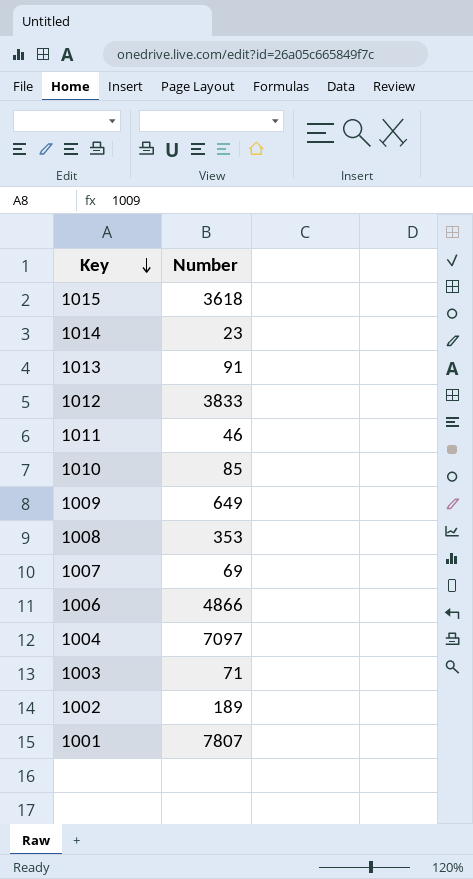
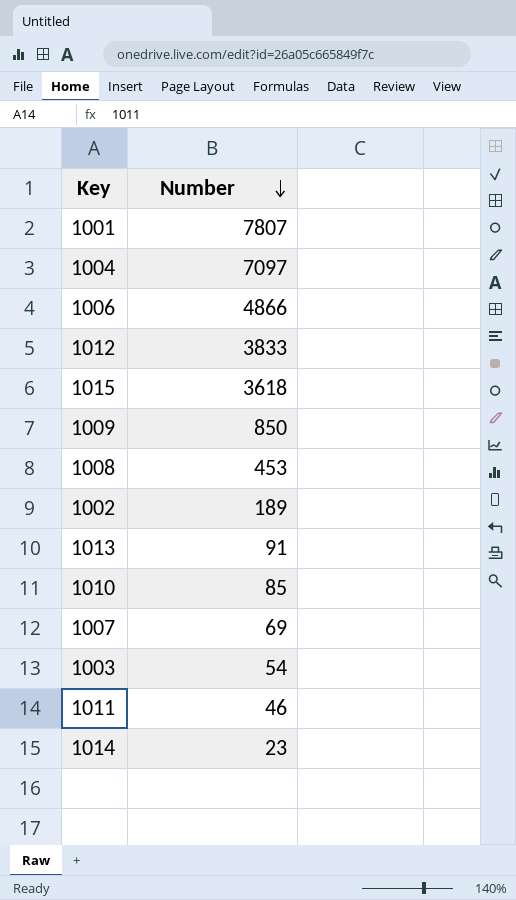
row order: Key descending -> Number descending
1009 | Number: 649 -> 850
1008 | Number: 353 -> 453
1003 | Number: 71 -> 54

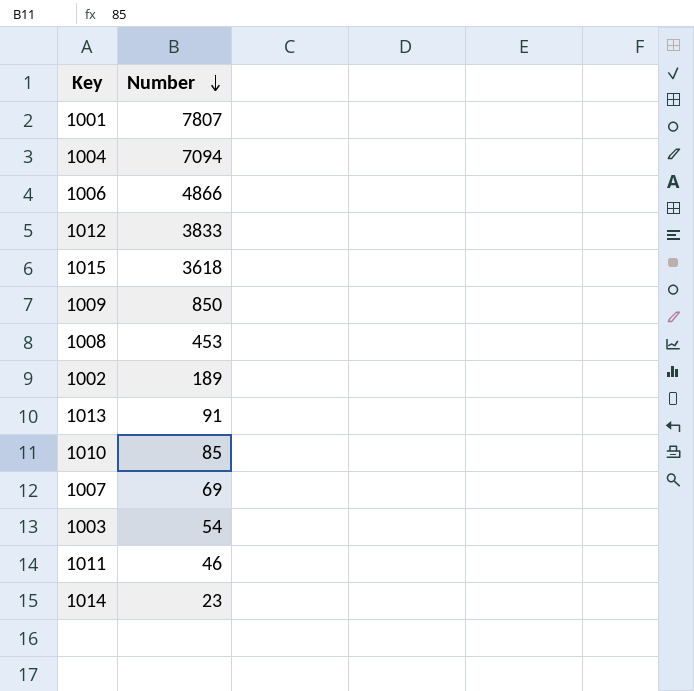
1004 | Number: 7097 -> 7094

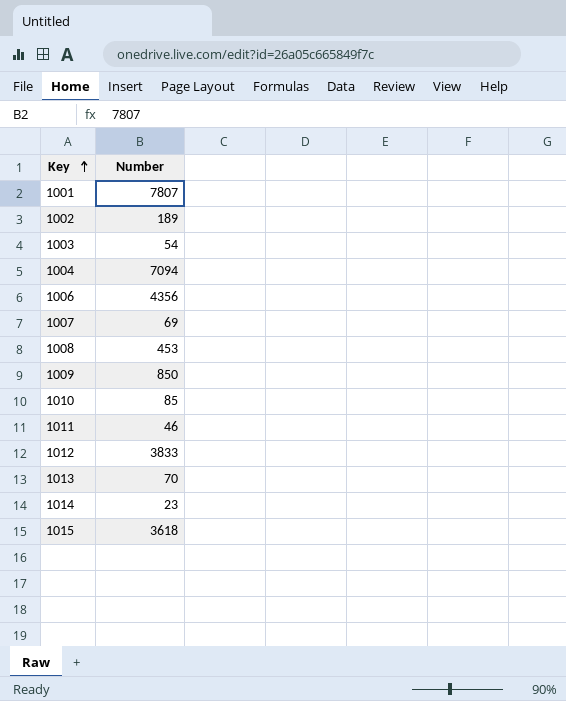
row order: Number descending -> Key ascending
1006 | Number: 4866 -> 4356
1013 | Number: 91 -> 70

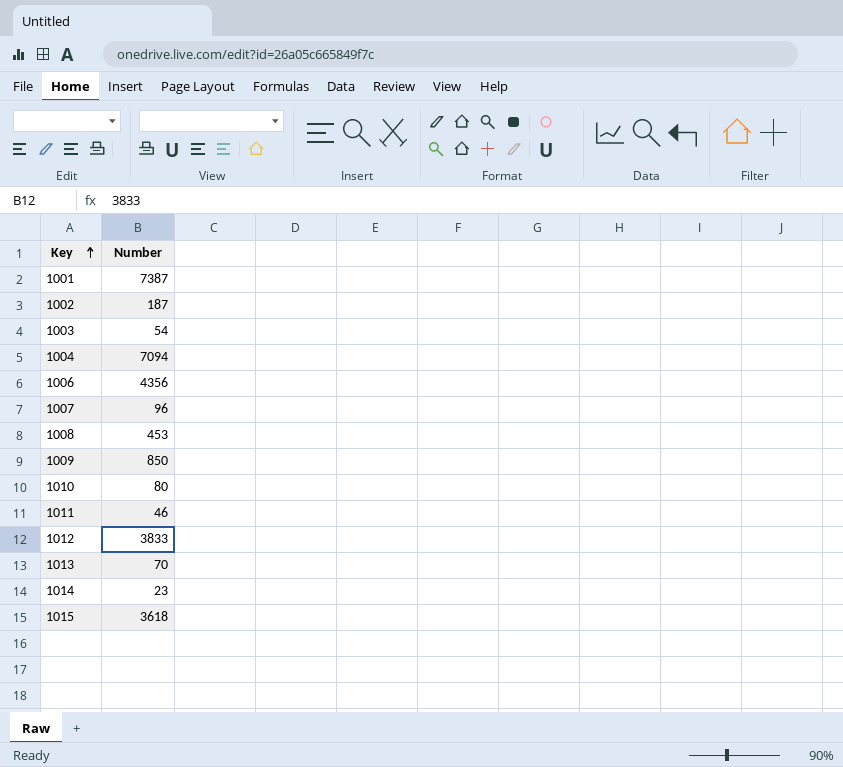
1001 | Number: 7807 -> 7387
1002 | Number: 189 -> 187
1007 | Number: 69 -> 96
1010 | Number: 85 -> 80

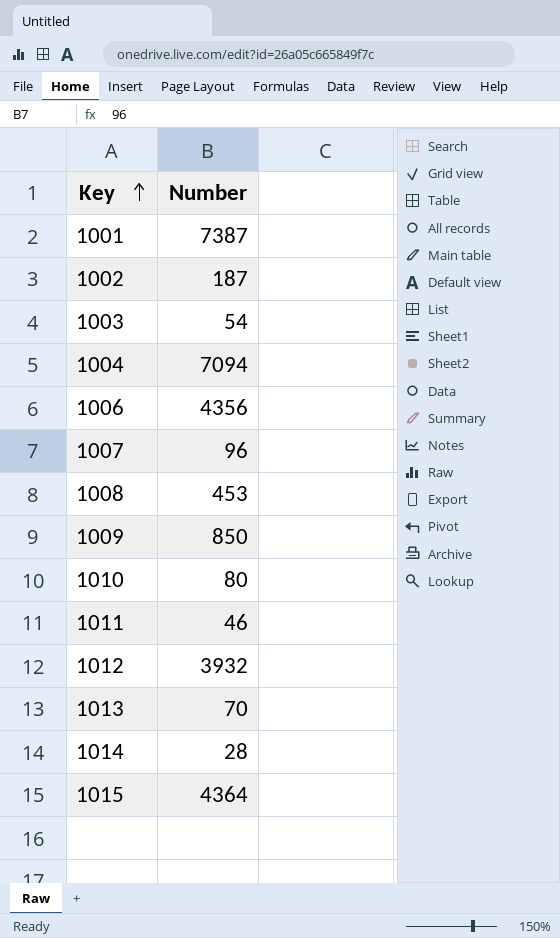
1012 | Number: 3833 -> 3932
1014 | Number: 23 -> 28
1015 | Number: 3618 -> 4364

